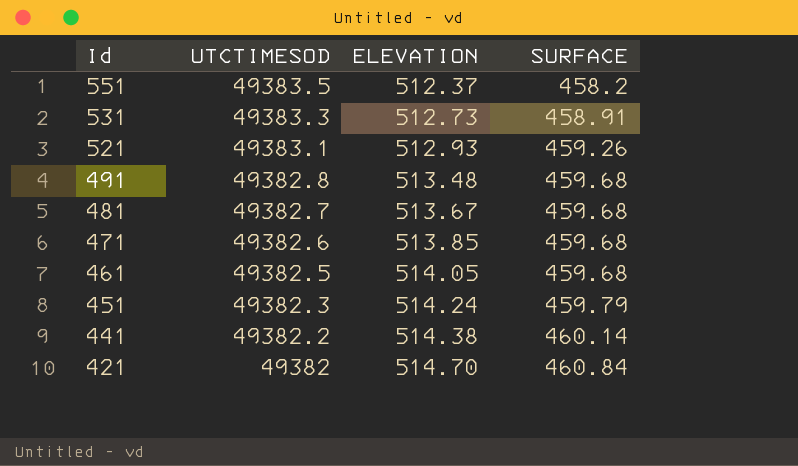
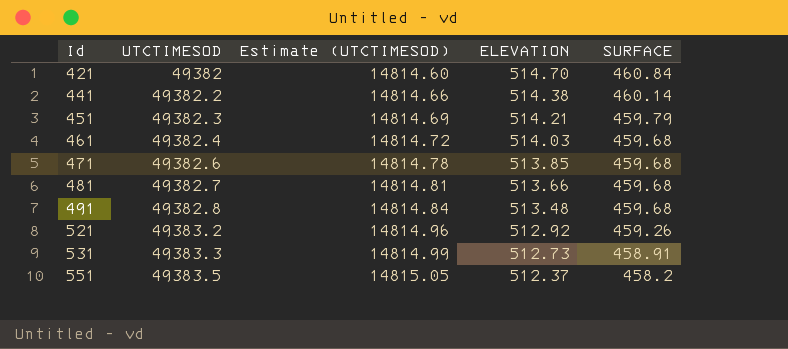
row order: Id descending -> Id ascending
column Estimate (UTCTIMESOD) | formula: none -> [UTCTIMESOD] * 0.3
451 | ELEVATION: 514.24 -> 514.21
461 | UTCTIMESOD: 49382.5 -> 49382.4
461 | ELEVATION: 514.05 -> 514.03
481 | ELEVATION: 513.67 -> 513.66
521 | UTCTIMESOD: 49383.1 -> 49383.2
521 | ELEVATION: 512.93 -> 512.92

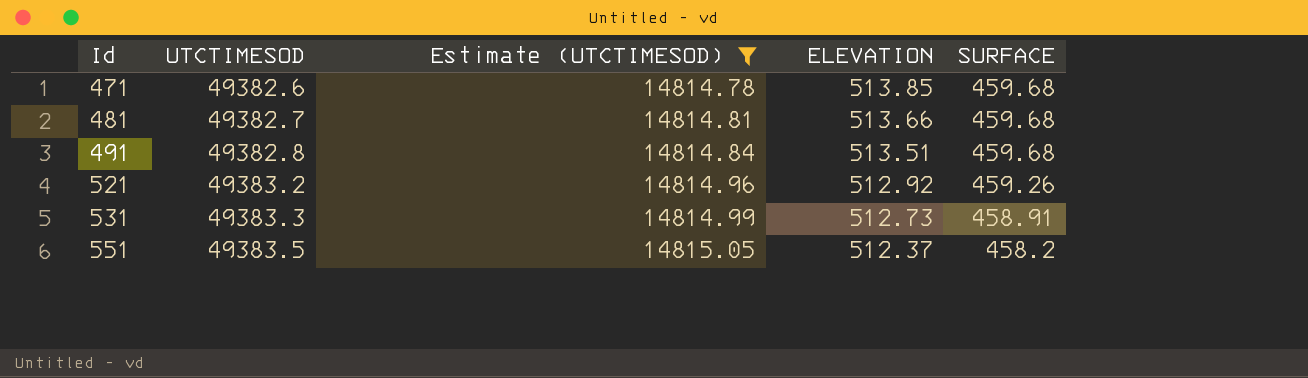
filter: none -> Estimate (UTCTIMESOD) >= 14814.78
491 | ELEVATION: 513.48 -> 513.51

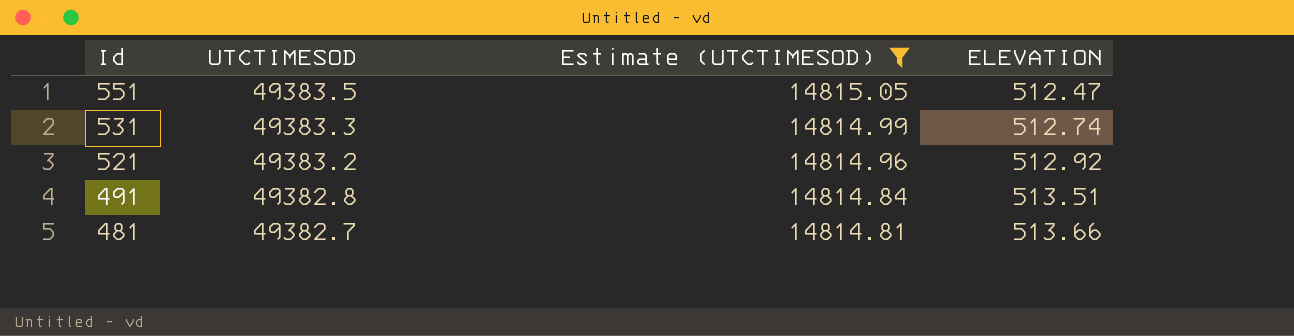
row order: Id ascending -> Id descending
column SURFACE | position: 5 -> none
row 471: 49382.6 | 14814.78 | 513.85 | 459.68 -> none
551 | ELEVATION: 512.37 -> 512.47
531 | ELEVATION: 512.73 -> 512.74

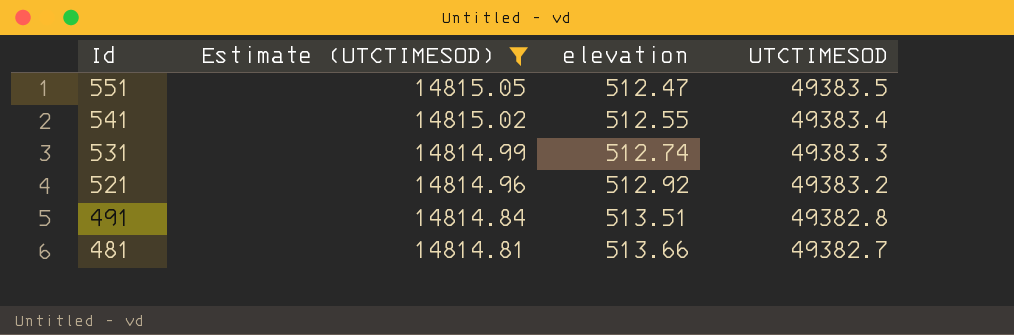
column name: ELEVATION -> elevation
column UTCTIMESOD | position: 2 -> 4
row 541: none -> 14815.02 | 512.55 | 49383.4

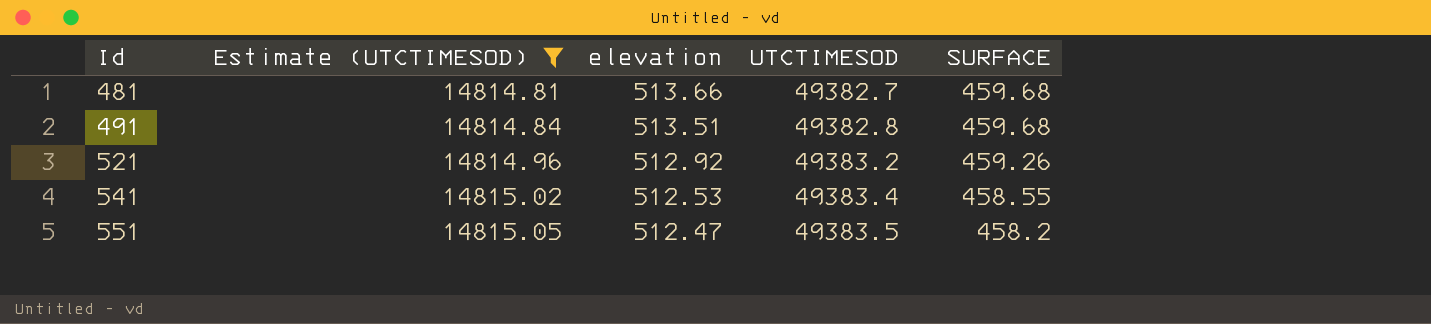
row order: Id descending -> Id ascending
column SURFACE | position: none -> 5
row 531: 14814.99 | 512.74 | 49383.3 -> none
541 | elevation: 512.55 -> 512.53

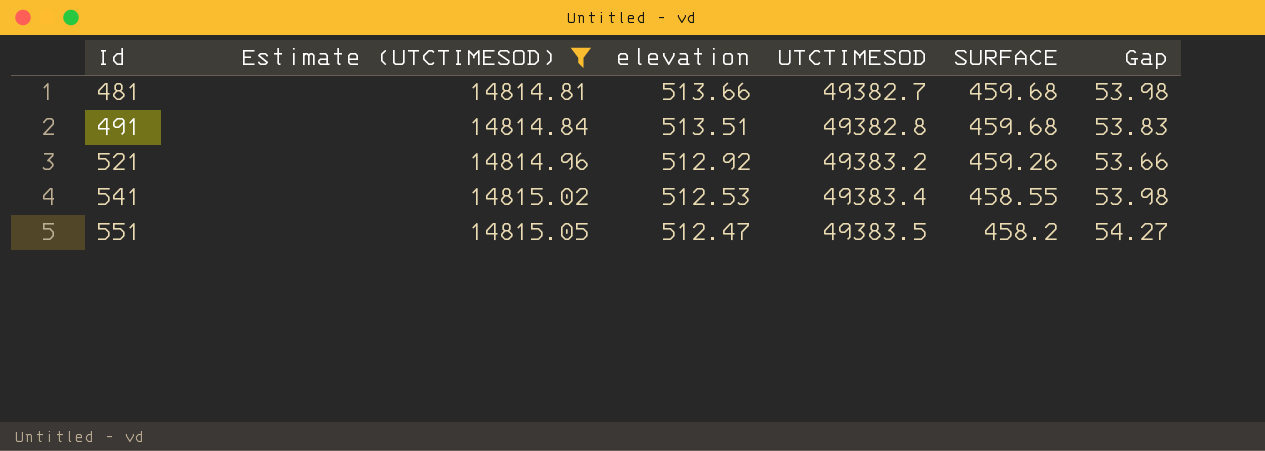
column Gap | formula: none -> [elevation] - [SURFACE]

